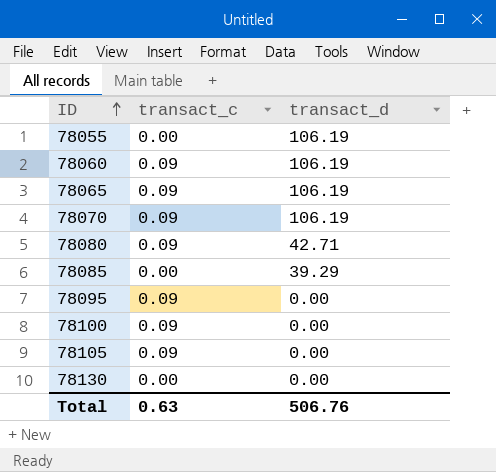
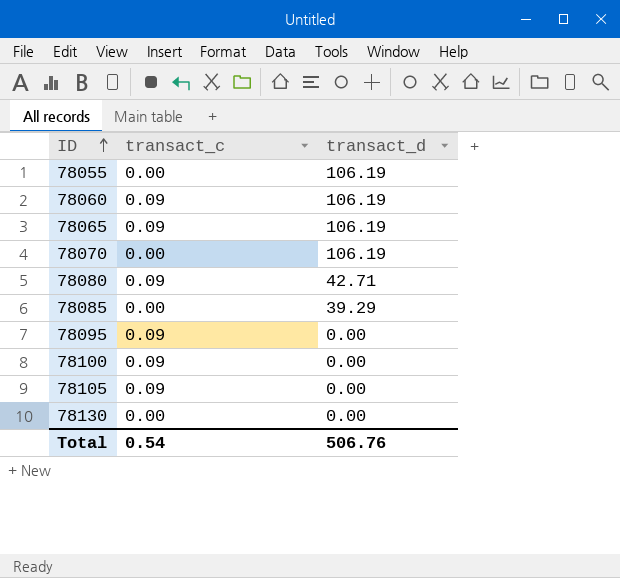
78070 | transact_c: 0.09 -> 0.00
Total | transact_c: 0.63 -> 0.54

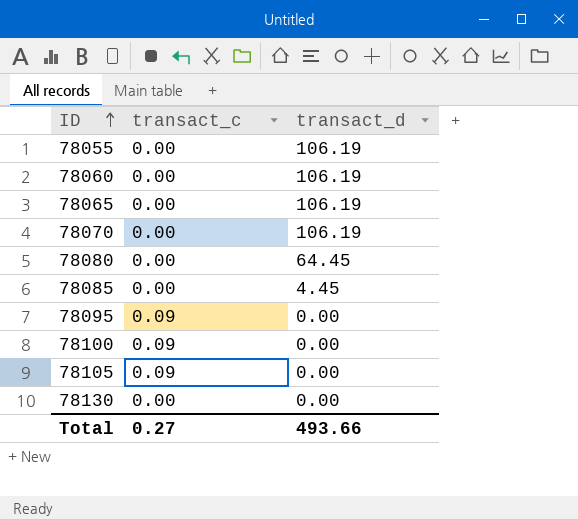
78060 | transact_c: 0.09 -> 0.00
78065 | transact_c: 0.09 -> 0.00
78080 | transact_c: 0.09 -> 0.00
78080 | transact_d: 42.71 -> 64.45
78085 | transact_d: 39.29 -> 4.45
Total | transact_c: 0.54 -> 0.27
Total | transact_d: 506.76 -> 493.66

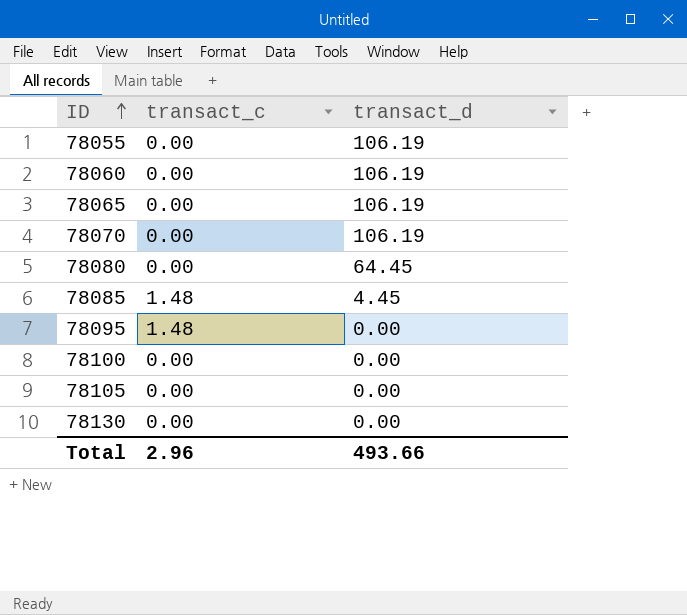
78085 | transact_c: 0.00 -> 1.48
78095 | transact_c: 0.09 -> 1.48
78100 | transact_c: 0.09 -> 0.00
78105 | transact_c: 0.09 -> 0.00
Total | transact_c: 0.27 -> 2.96

